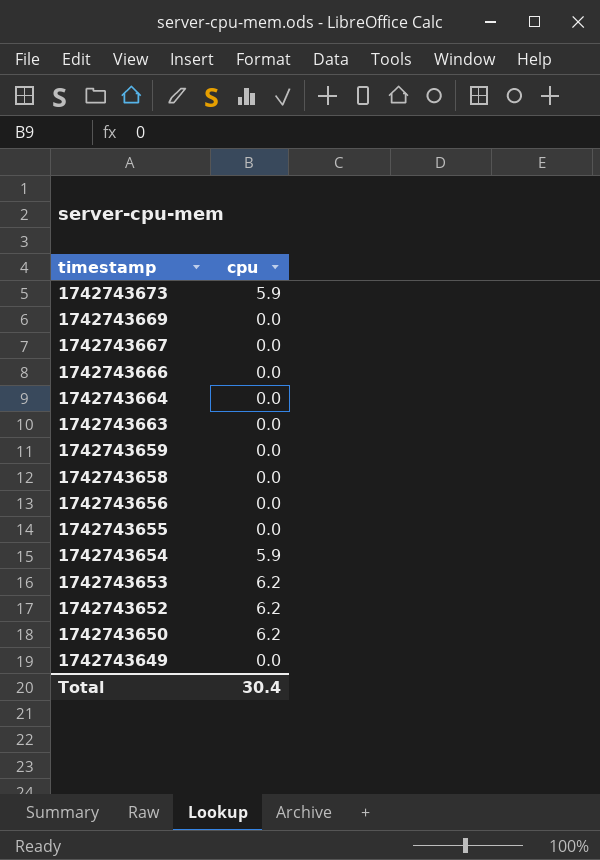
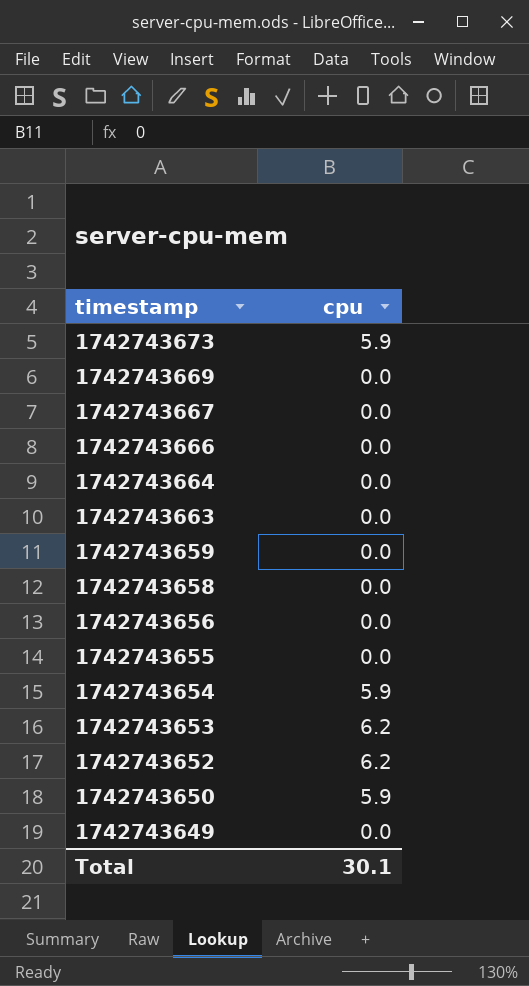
1742743650 | cpu: 6.2 -> 5.9
Total | cpu: 30.4 -> 30.1

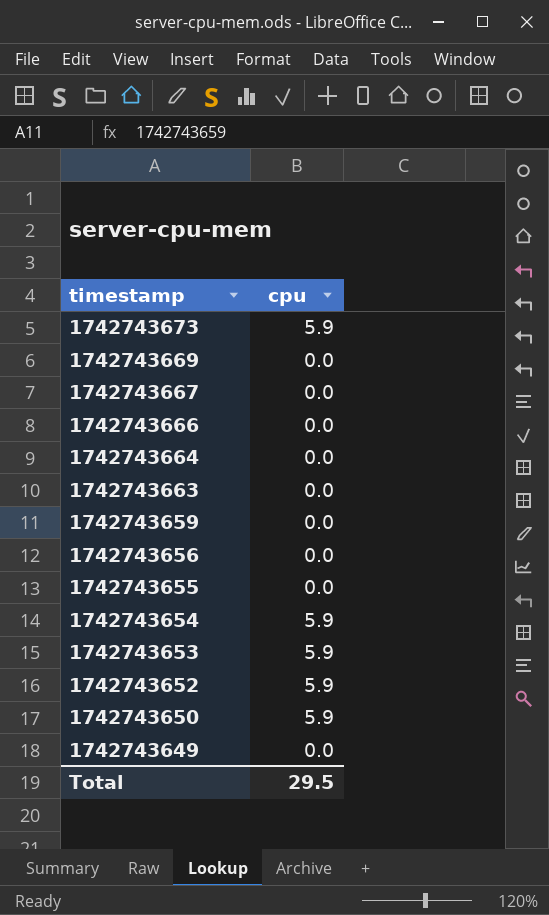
row 1742743658: 0.0 -> none
1742743653 | cpu: 6.2 -> 5.9
1742743652 | cpu: 6.2 -> 5.9
Total | cpu: 30.1 -> 29.5

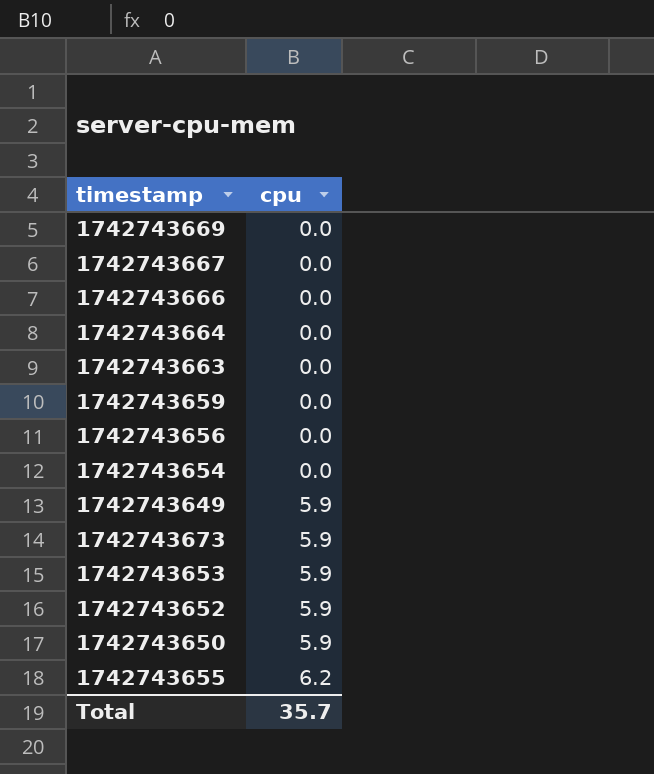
row order: timestamp descending -> cpu ascending
1742743654 | cpu: 5.9 -> 0.0
1742743649 | cpu: 0.0 -> 5.9
1742743655 | cpu: 0.0 -> 6.2
Total | cpu: 29.5 -> 35.7

